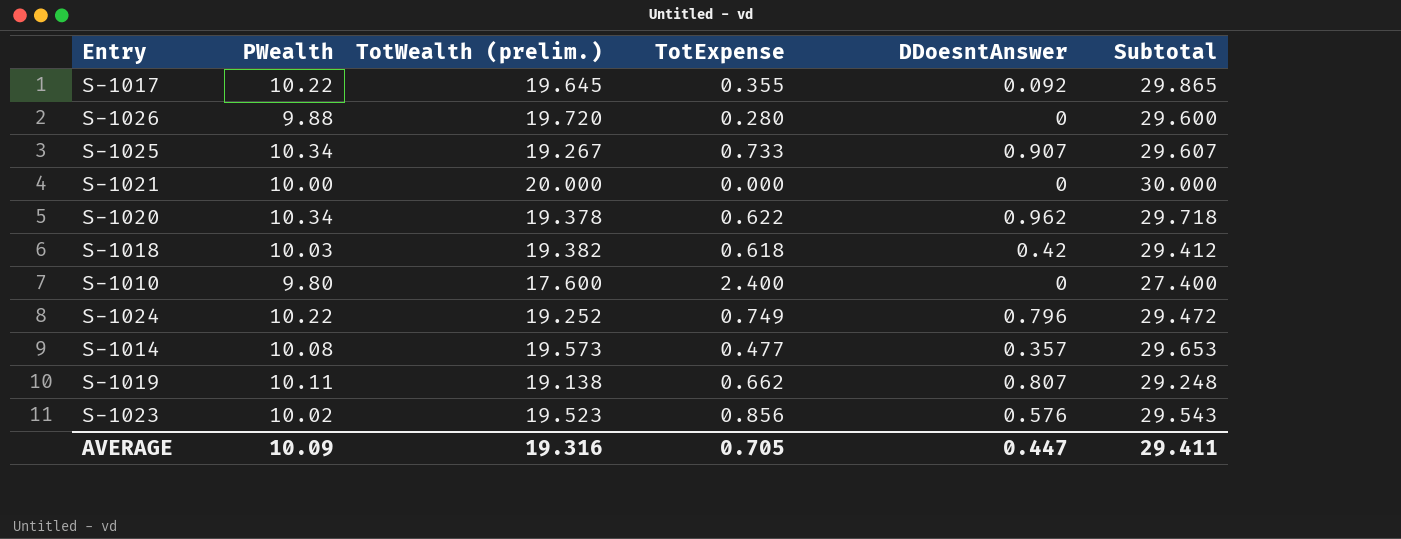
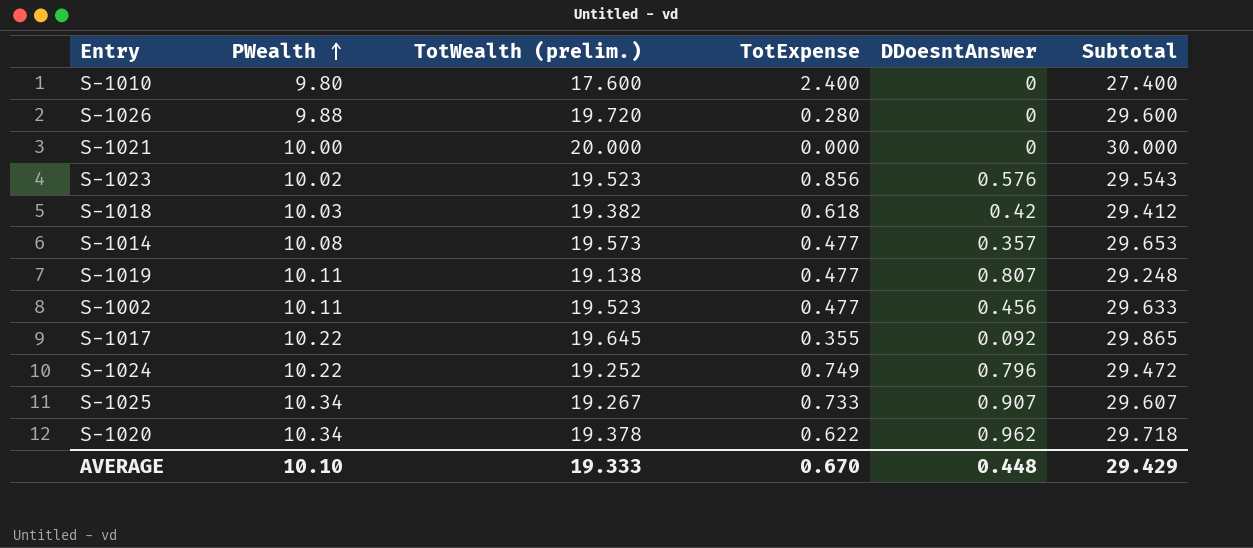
row order: none -> PWealth ascending
S-1019 | TotExpense: 0.662 -> 0.477
row S-1002: none -> 10.11 | 19.523 | 0.477 | 0.456 | 29.633
AVERAGE | PWealth: 10.09 -> 10.10
AVERAGE | TotWealth (prelim.): 19.316 -> 19.333
AVERAGE | TotExpense: 0.705 -> 0.670
AVERAGE | DDoesntAnswer: 0.447 -> 0.448
AVERAGE | Subtotal: 29.411 -> 29.429

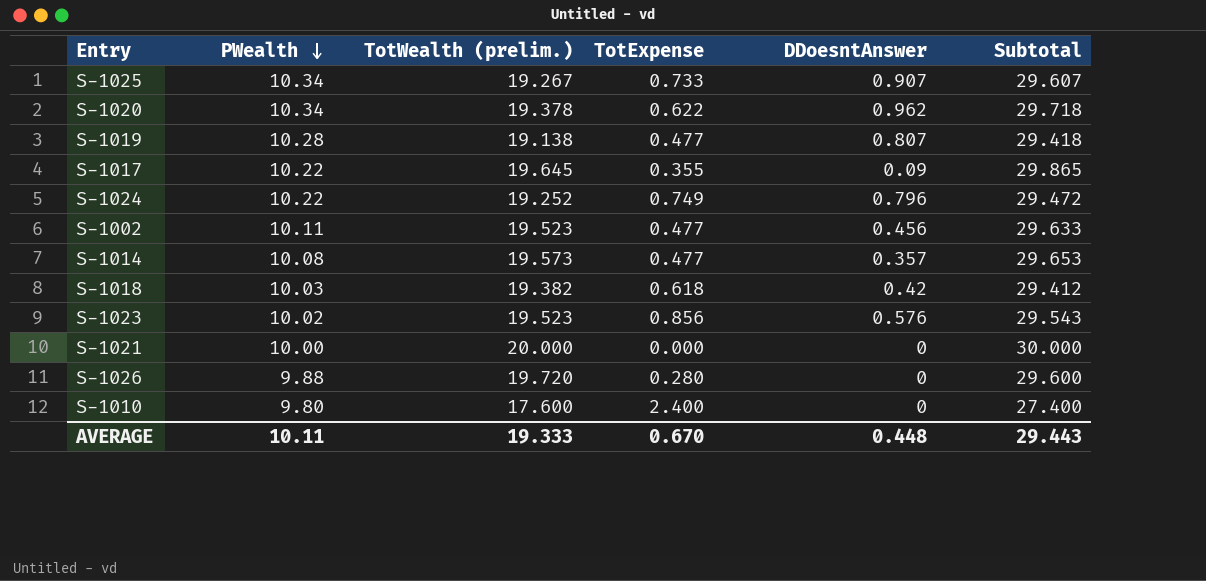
row order: PWealth ascending -> PWealth descending
S-1019 | PWealth: 10.11 -> 10.28
S-1019 | Subtotal: 29.248 -> 29.418
S-1017 | DDoesntAnswer: 0.092 -> 0.09
AVERAGE | PWealth: 10.10 -> 10.11
AVERAGE | Subtotal: 29.429 -> 29.443

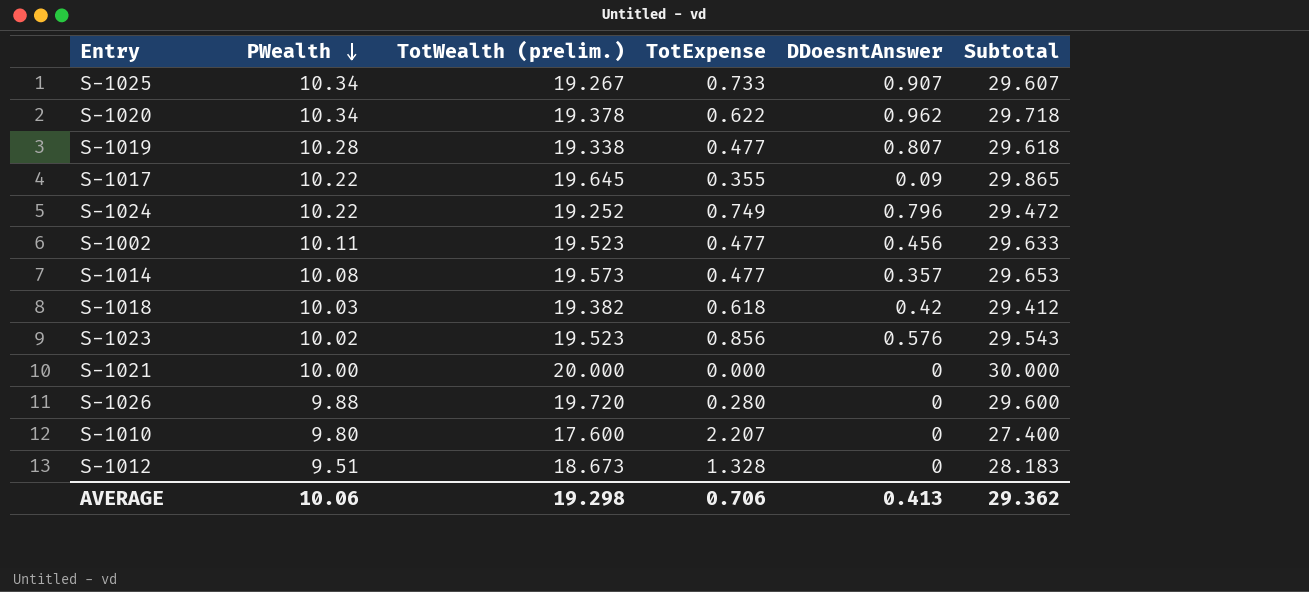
S-1019 | TotWealth (prelim.): 19.138 -> 19.338
S-1019 | Subtotal: 29.418 -> 29.618
S-1010 | TotExpense: 2.400 -> 2.207
row S-1012: none -> 9.51 | 18.673 | 1.328 | 0 | 28.183
AVERAGE | PWealth: 10.11 -> 10.06
AVERAGE | TotWealth (prelim.): 19.333 -> 19.298
AVERAGE | TotExpense: 0.670 -> 0.706
AVERAGE | DDoesntAnswer: 0.448 -> 0.413
AVERAGE | Subtotal: 29.443 -> 29.362

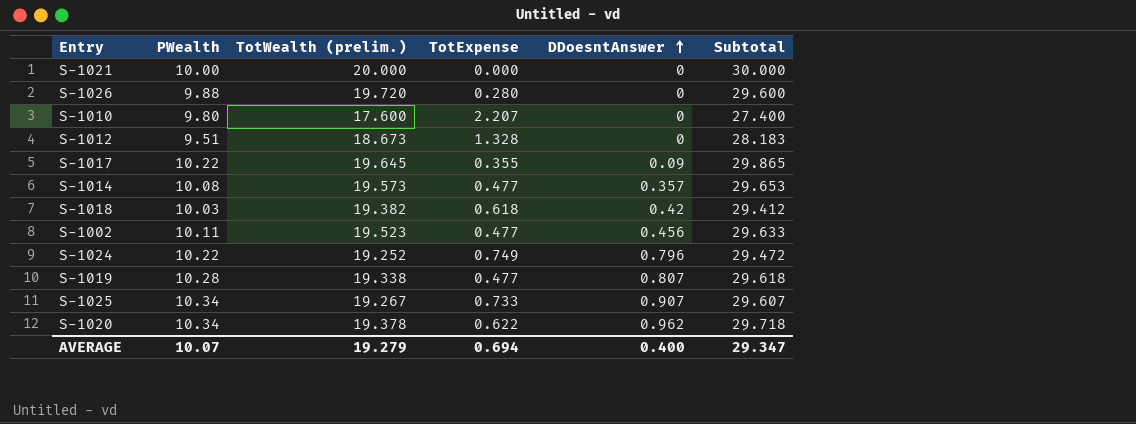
row order: PWealth descending -> DDoesntAnswer ascending
row S-1023: 10.02 | 19.523 | 0.856 | 0.576 | 29.543 -> none
AVERAGE | PWealth: 10.06 -> 10.07
AVERAGE | TotWealth (prelim.): 19.298 -> 19.279
AVERAGE | TotExpense: 0.706 -> 0.694
AVERAGE | DDoesntAnswer: 0.413 -> 0.400
AVERAGE | Subtotal: 29.362 -> 29.347

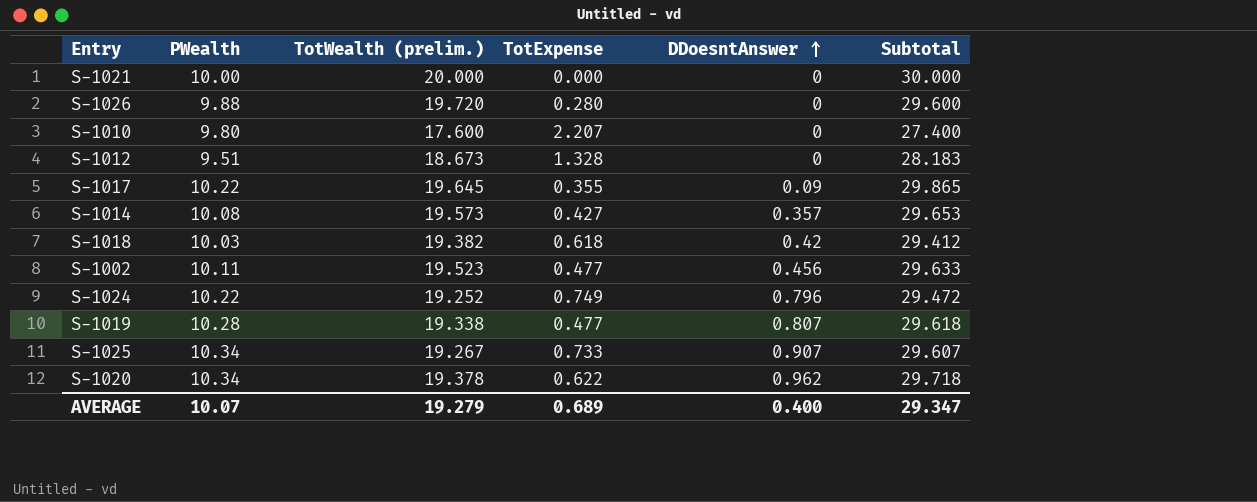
S-1014 | TotExpense: 0.477 -> 0.427
AVERAGE | TotExpense: 0.694 -> 0.689

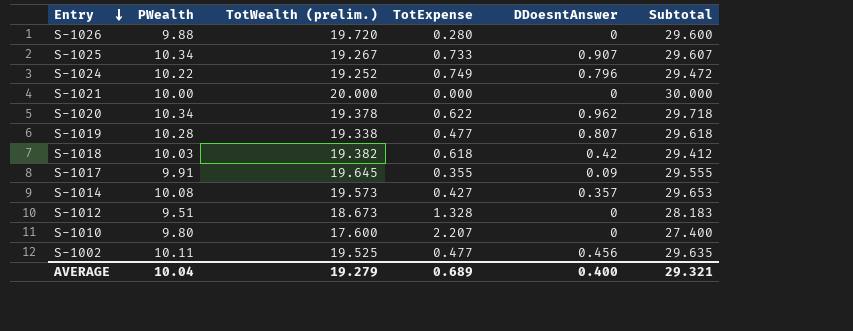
row order: DDoesntAnswer ascending -> Entry descending
S-1017 | PWealth: 10.22 -> 9.91
S-1017 | Subtotal: 29.865 -> 29.555
S-1002 | TotWealth (prelim.): 19.523 -> 19.525
S-1002 | Subtotal: 29.633 -> 29.635
AVERAGE | PWealth: 10.07 -> 10.04
AVERAGE | Subtotal: 29.347 -> 29.321

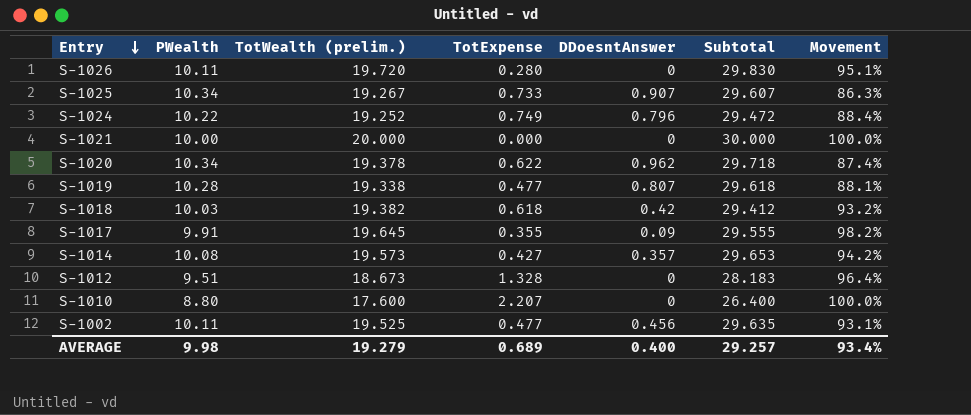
column Movement | formula: none -> ([TotWealth (prelim.)] - [PWealth]) / [PWealth]
S-1026 | PWealth: 9.88 -> 10.11
S-1026 | Subtotal: 29.600 -> 29.830
S-1010 | PWealth: 9.80 -> 8.80
S-1010 | Subtotal: 27.400 -> 26.400
AVERAGE | PWealth: 10.04 -> 9.98
AVERAGE | Subtotal: 29.321 -> 29.257

